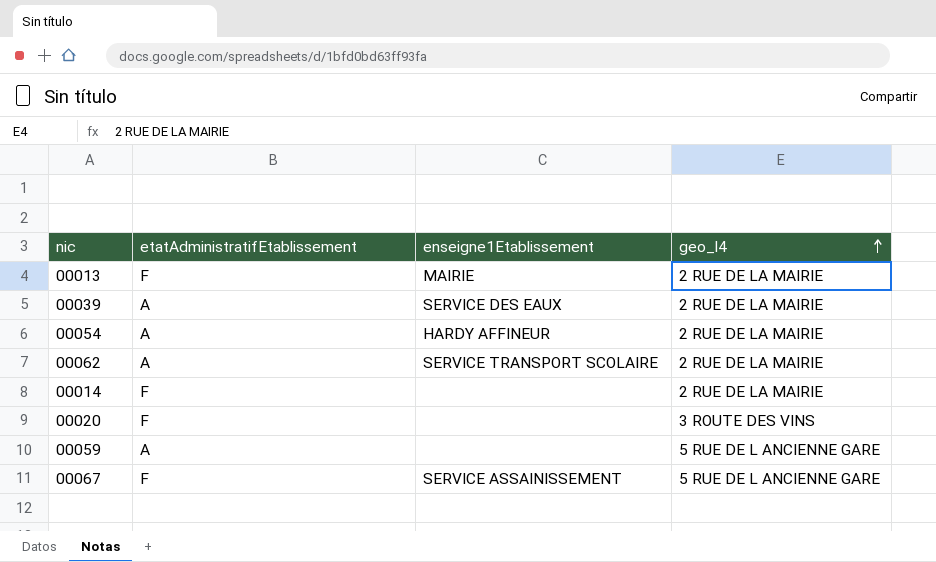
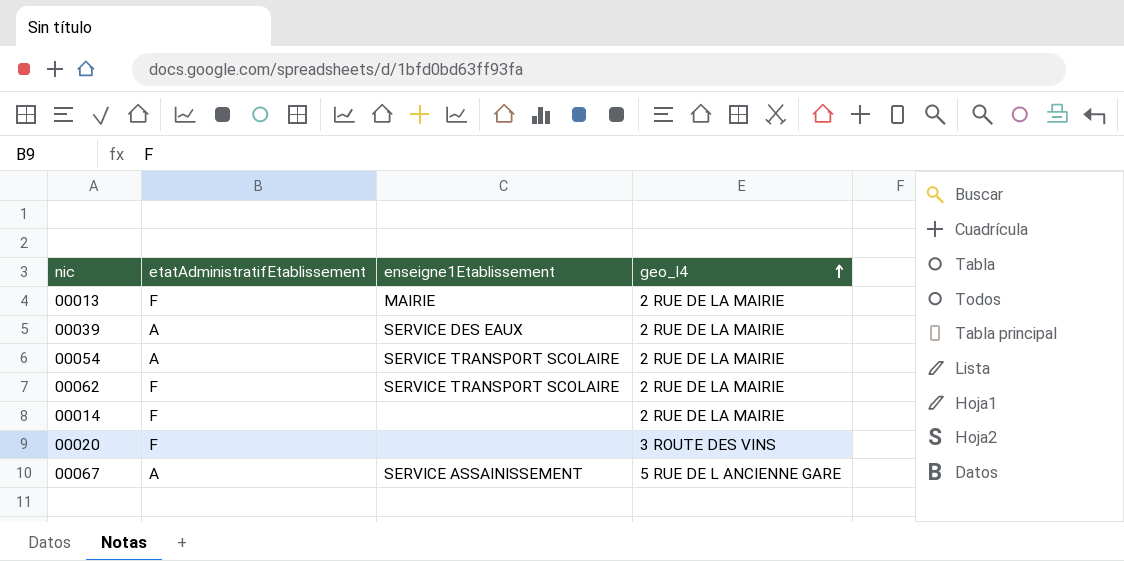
row 00059: A | none | 5 RUE DE L ANCIENNE GARE -> none
00054 | enseigne1Etablissement: HARDY AFFINEUR -> SERVICE TRANSPORT SCOLAIRE
00062 | etatAdministratifEtablissement: A -> F
00067 | etatAdministratifEtablissement: F -> A

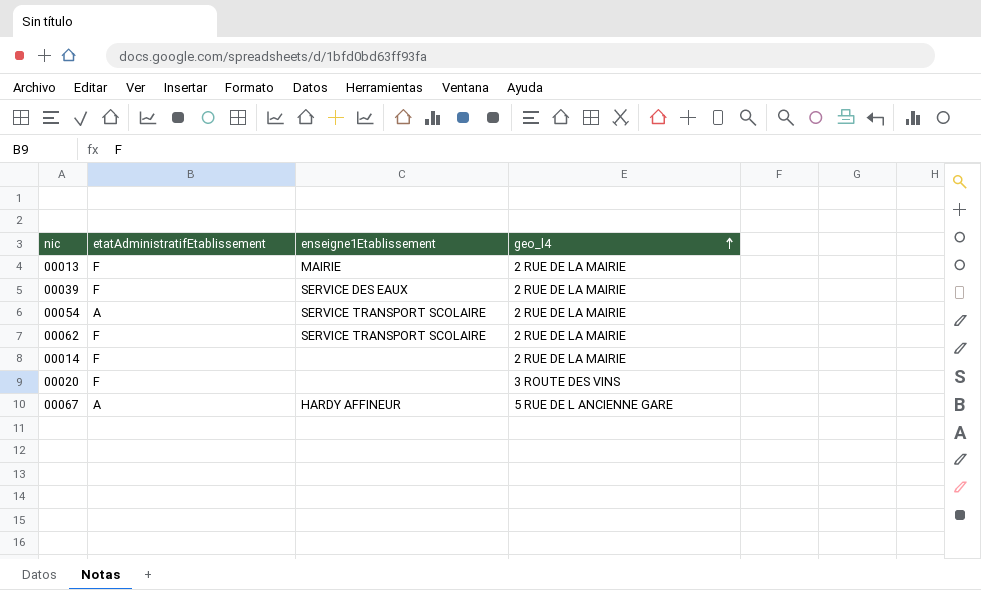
00039 | etatAdministratifEtablissement: A -> F
00067 | enseigne1Etablissement: SERVICE ASSAINISSEMENT -> HARDY AFFINEUR

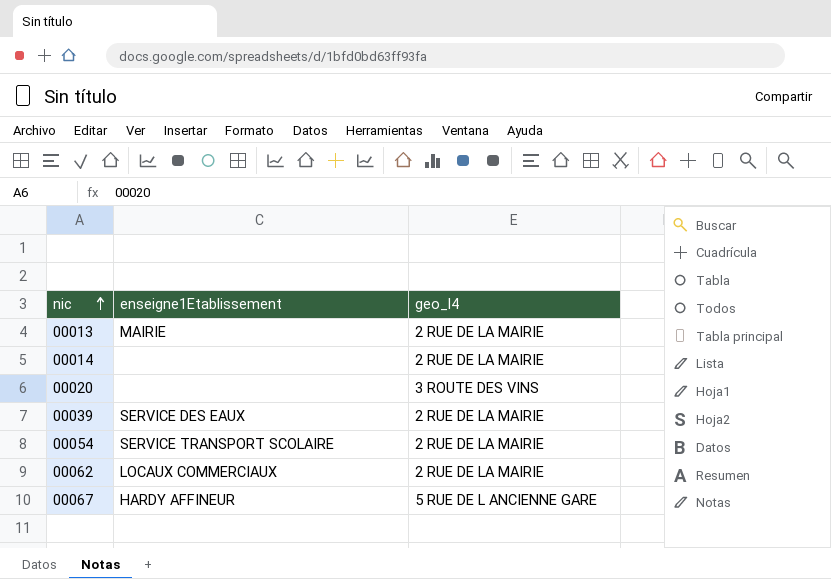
row order: geo_l4 ascending -> nic ascending
column etatAdministratifEtablissement | position: 2 -> none
00062 | enseigne1Etablissement: SERVICE TRANSPORT SCOLAIRE -> LOCAUX COMMERCIAUX

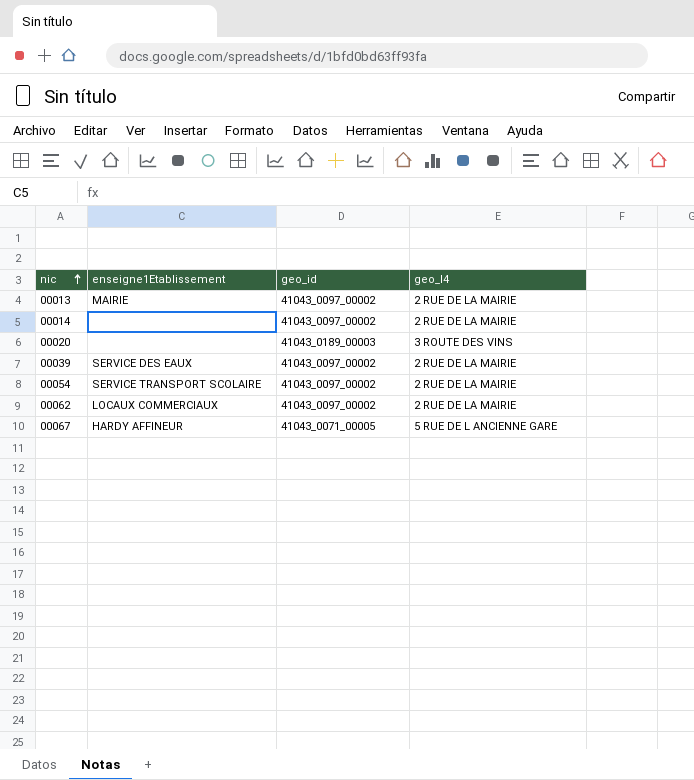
column geo_id | position: none -> 3

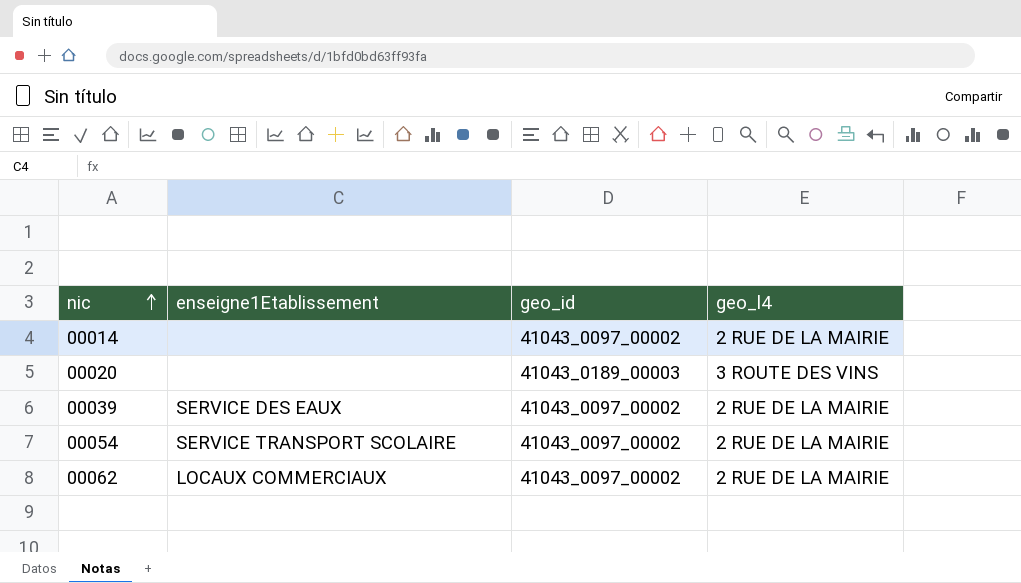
row 00013: MAIRIE | 41043_0097_00002 | 2 RUE DE LA MAIRIE -> none
row 00067: HARDY AFFINEUR | 41043_0071_00005 | 5 RUE DE L ANCIENNE GARE -> none

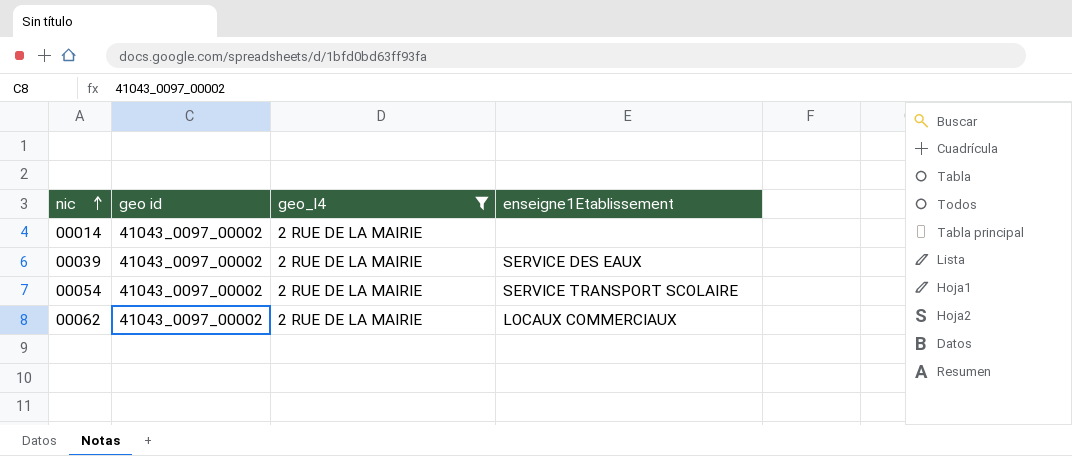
filter: none -> geo_l4 = 2 RUE DE LA MAIRIE
column name: geo_id -> geo id
column enseigne1Etablissement | position: 2 -> 4

